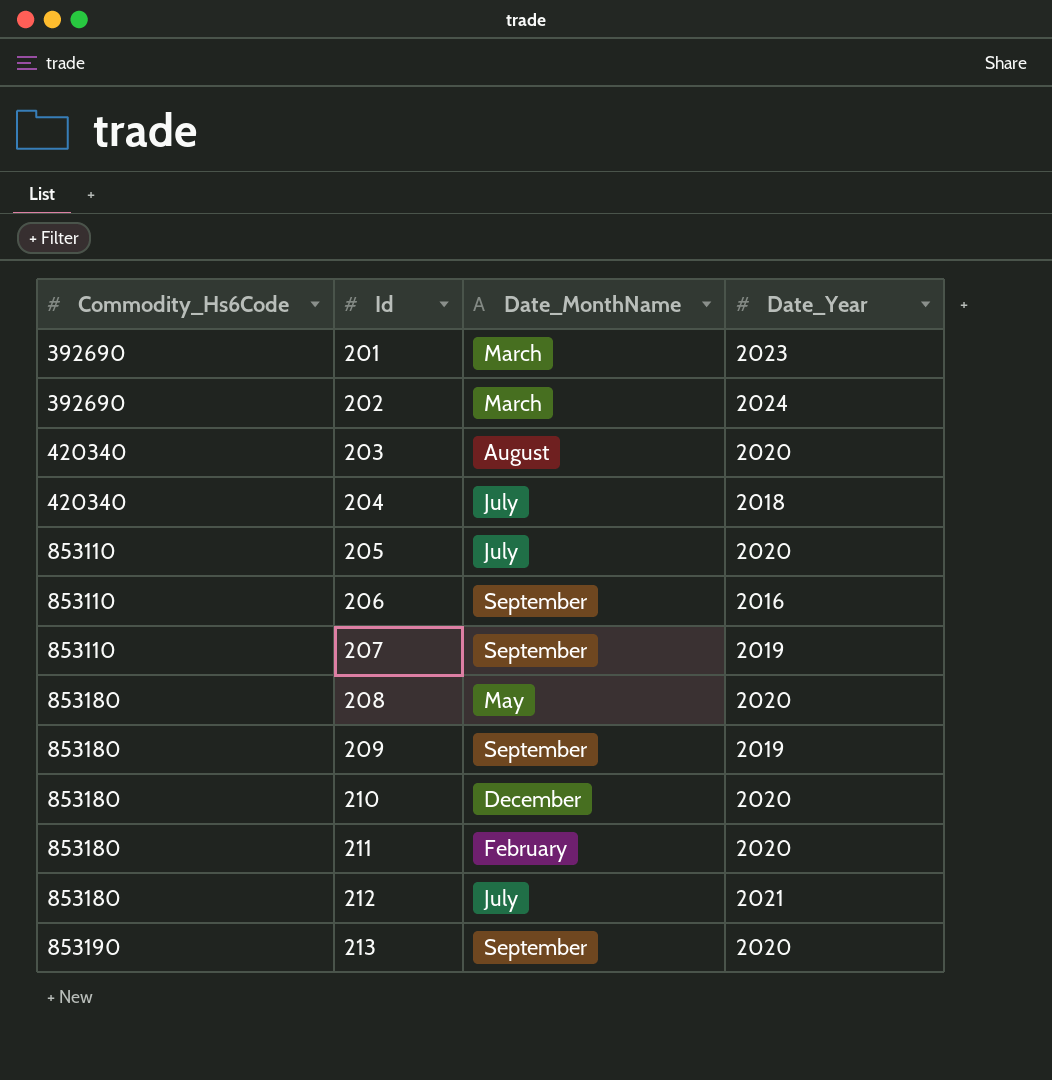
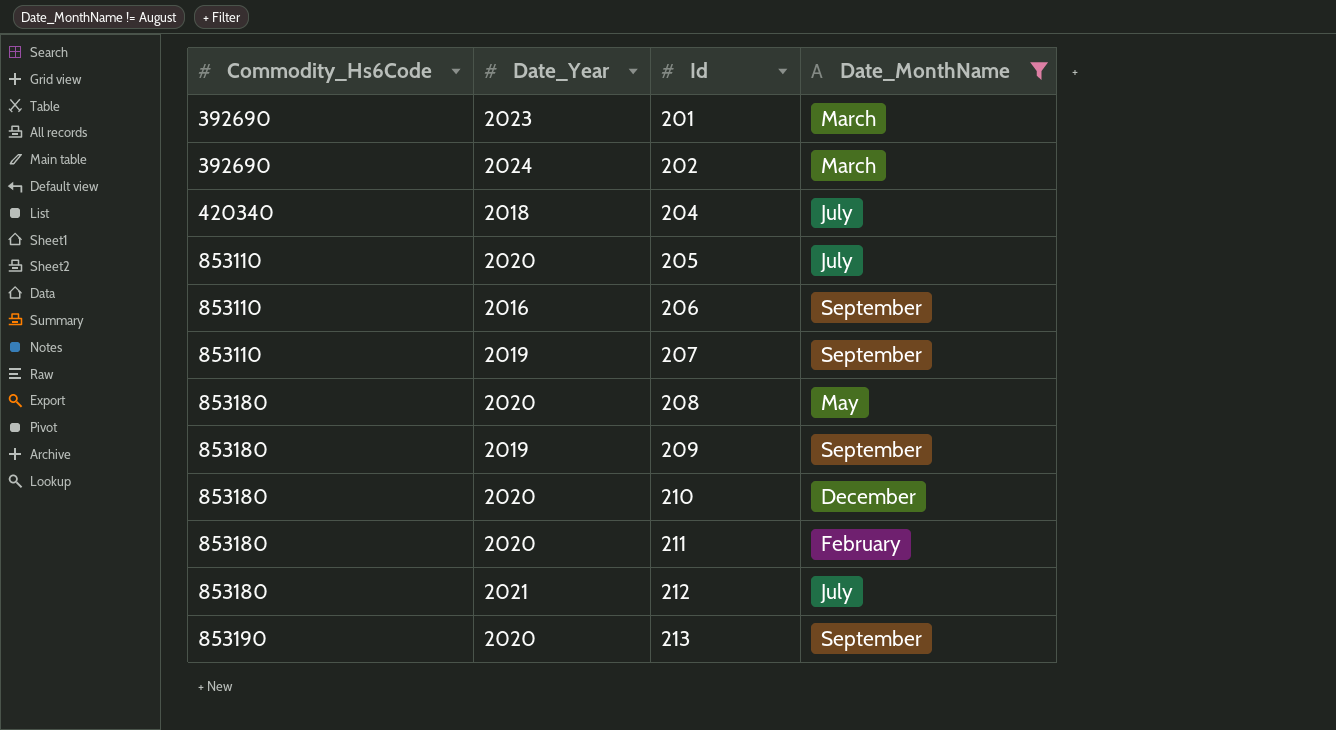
filter: none -> Date_MonthName != August
column Date_Year | position: 4 -> 2

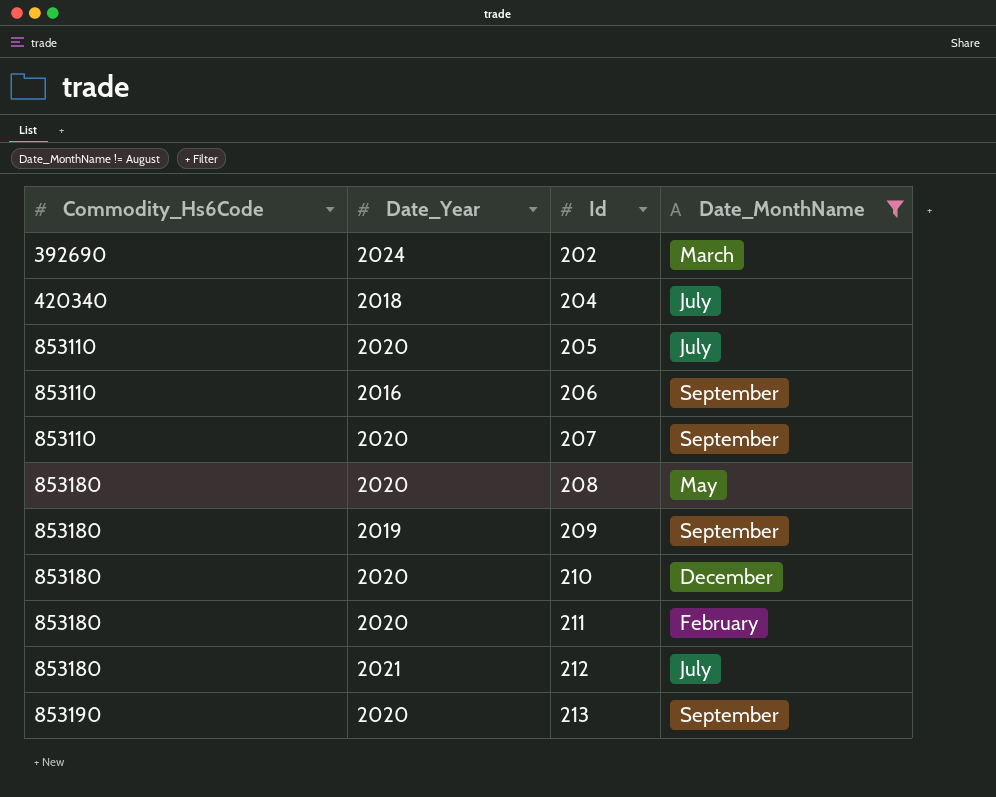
row 201: 392690 | 2023 | March -> none
207 | Date_Year: 2019 -> 2020

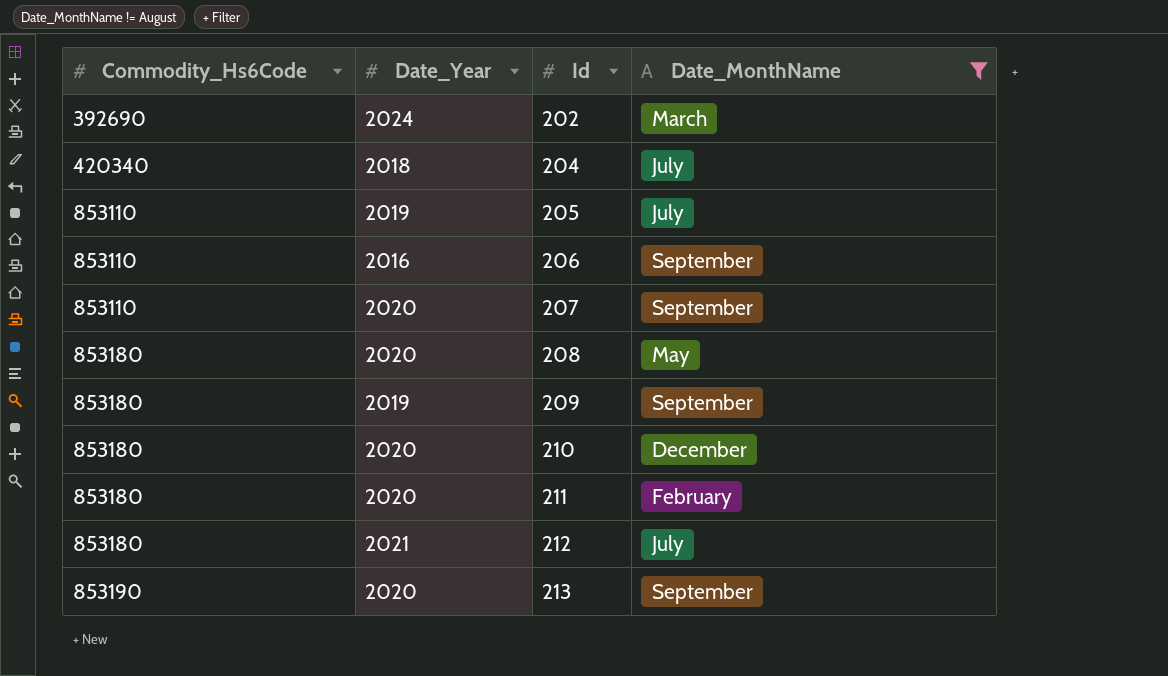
205 | Date_Year: 2020 -> 2019

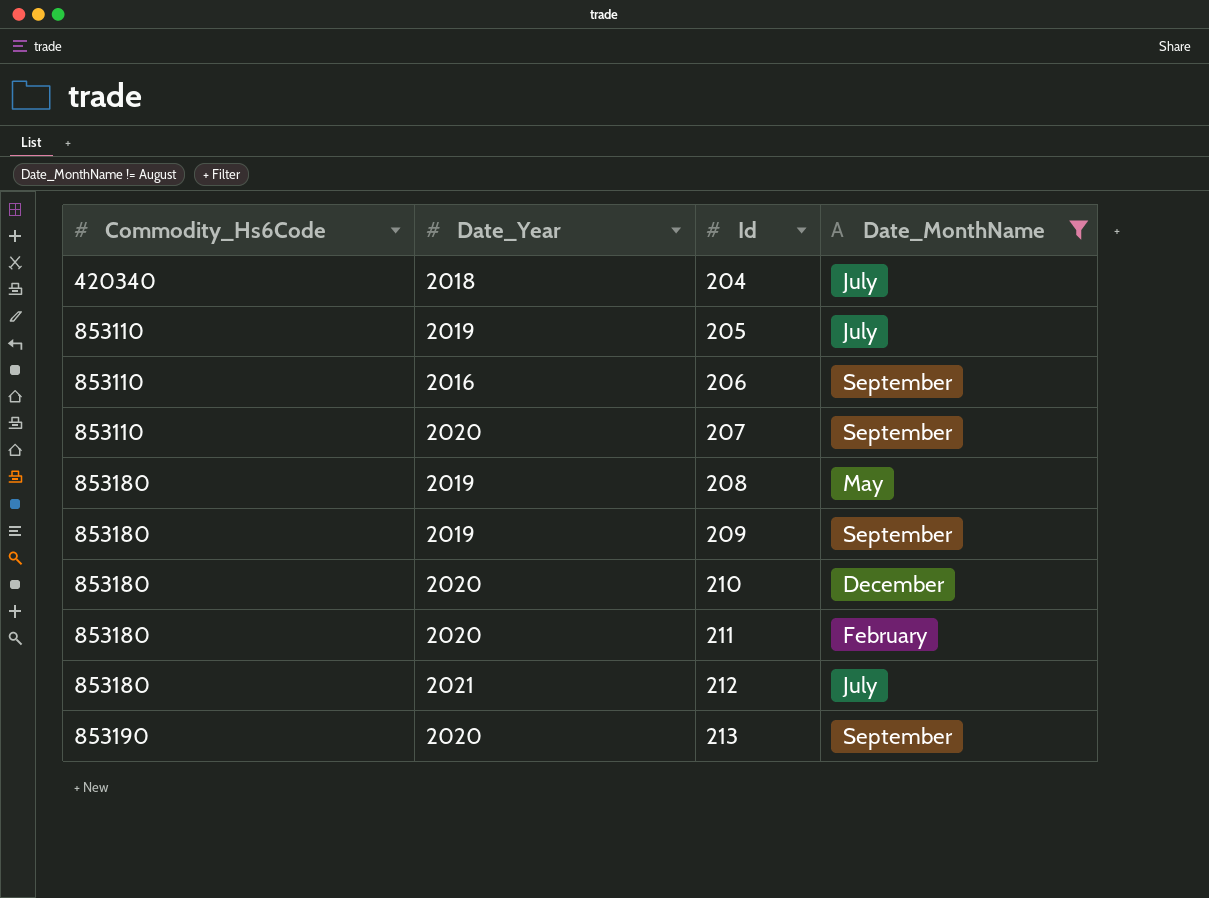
row 202: 392690 | 2024 | March -> none
208 | Date_Year: 2020 -> 2019

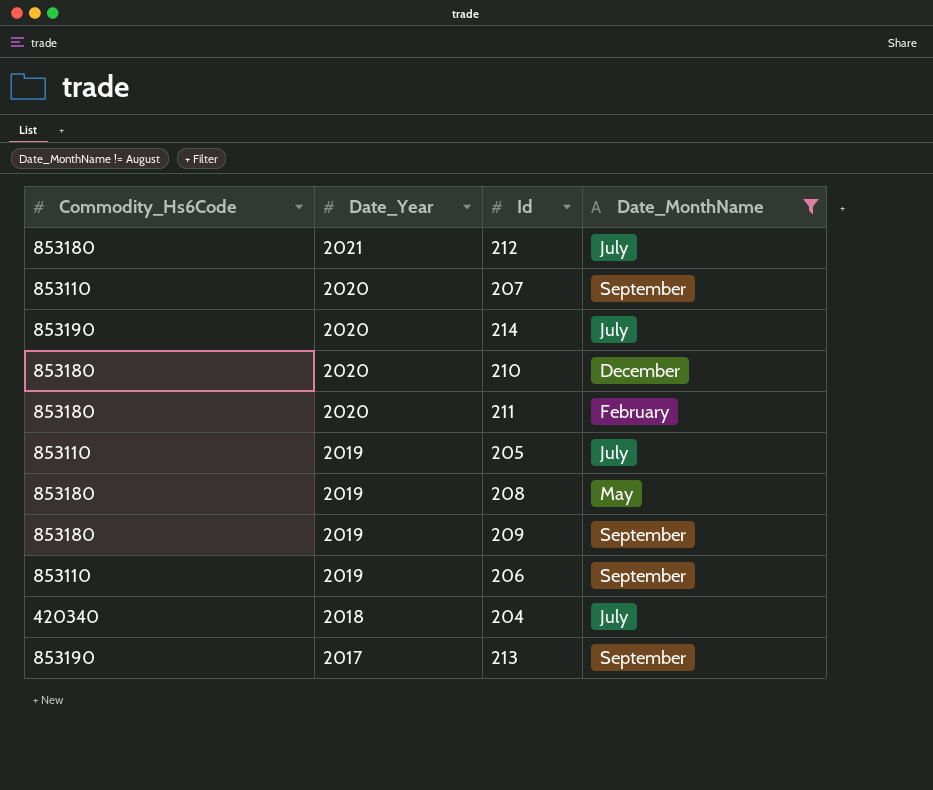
row order: Commodity_Hs6Code ascending -> Date_Year descending
row 214: none -> 853190 | 2020 | July
206 | Date_Year: 2016 -> 2019
213 | Date_Year: 2020 -> 2017

